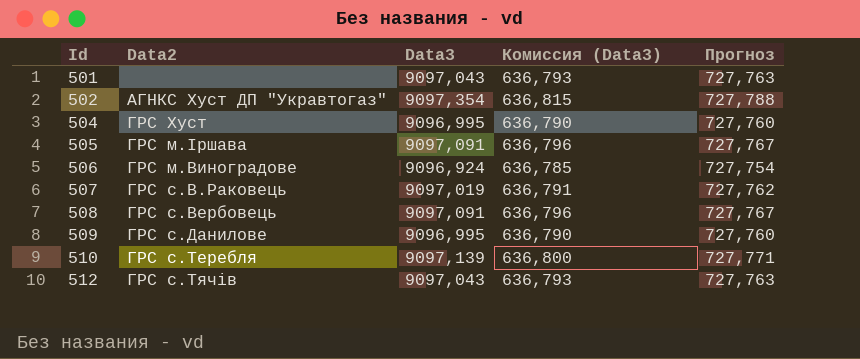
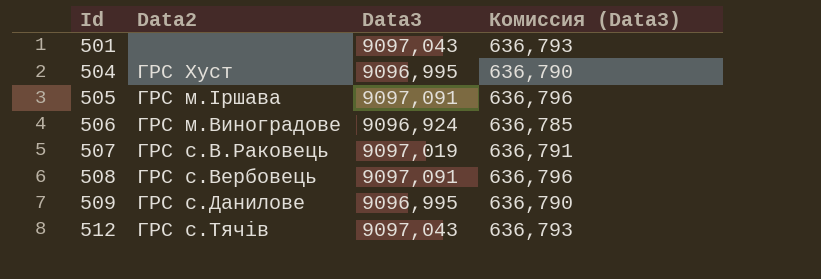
column Прогноз | formula: [Data3] * 0,08 -> none
row 502: АГНКС Хуст ДП "Укравтогаз" | 9097,354 | 636,815 | 727,788 -> none
row 510: ГРС с.Теребля | 9097,139 | 636,800 | 727,771 -> none

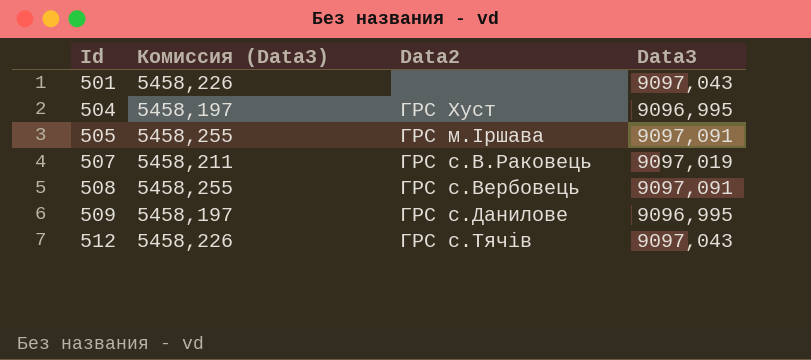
column Комиссия (Data3) | formula: [Data3] * 0,07 -> [Data3] * 0,6
column Комиссия (Data3) | position: 4 -> 2
row 506: ГРС м.Виноградове | 9096,924 | 636,785 -> none

